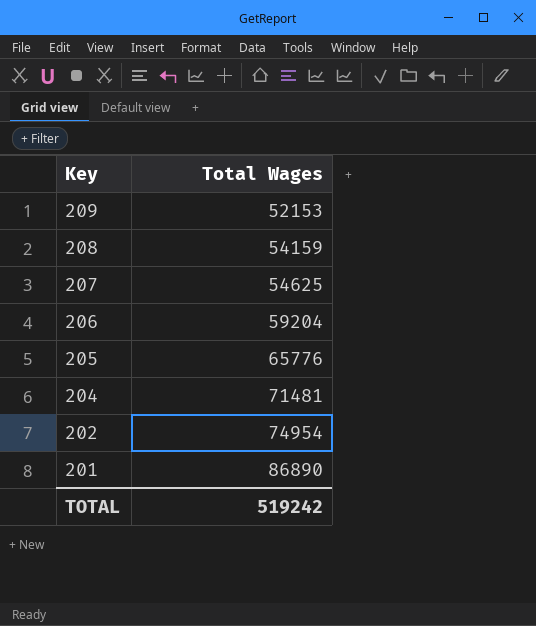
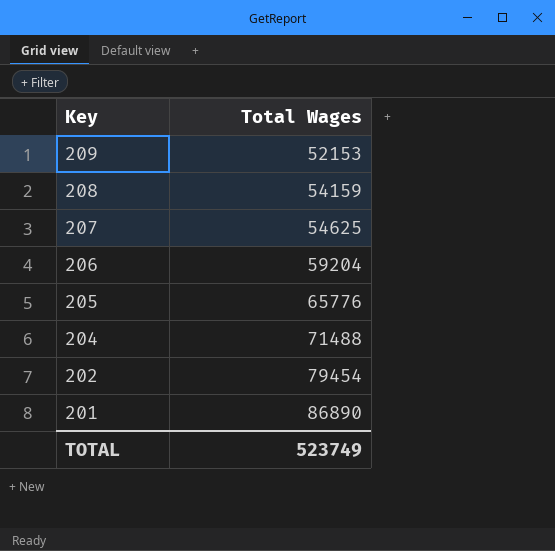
204 | Total Wages: 71481 -> 71488
202 | Total Wages: 74954 -> 79454
TOTAL | Total Wages: 519242 -> 523749

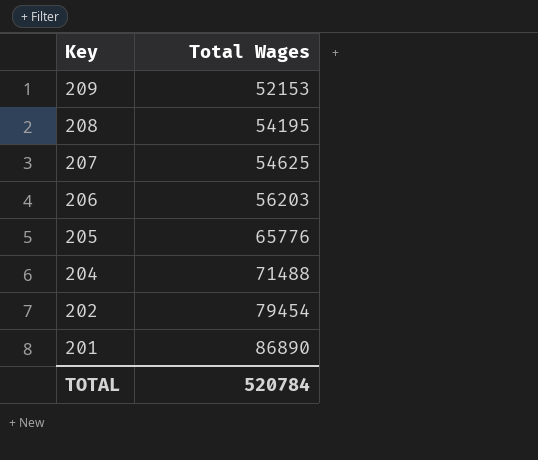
208 | Total Wages: 54159 -> 54195
206 | Total Wages: 59204 -> 56203
TOTAL | Total Wages: 523749 -> 520784

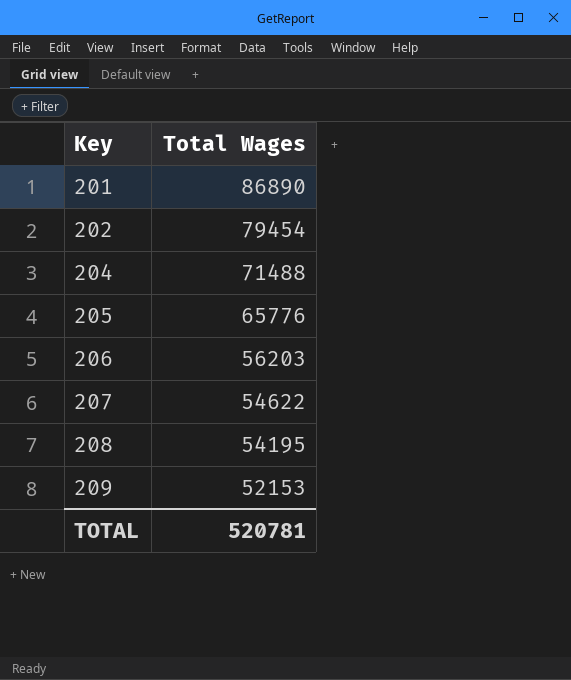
row order: Key descending -> Key ascending
207 | Total Wages: 54625 -> 54622
TOTAL | Total Wages: 520784 -> 520781

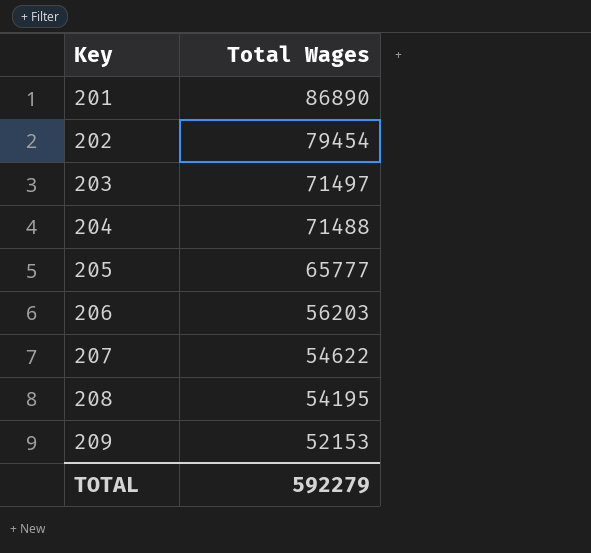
row 203: none -> 71497
205 | Total Wages: 65776 -> 65777
TOTAL | Total Wages: 520781 -> 592279

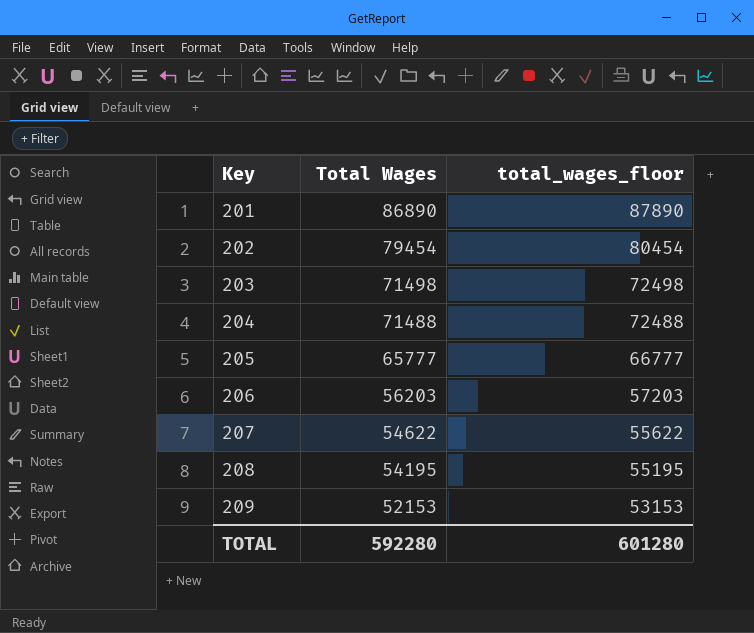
column total_wages_floor | formula: none -> [Total Wages] + 1000
203 | Total Wages: 71497 -> 71498
TOTAL | Total Wages: 592279 -> 592280

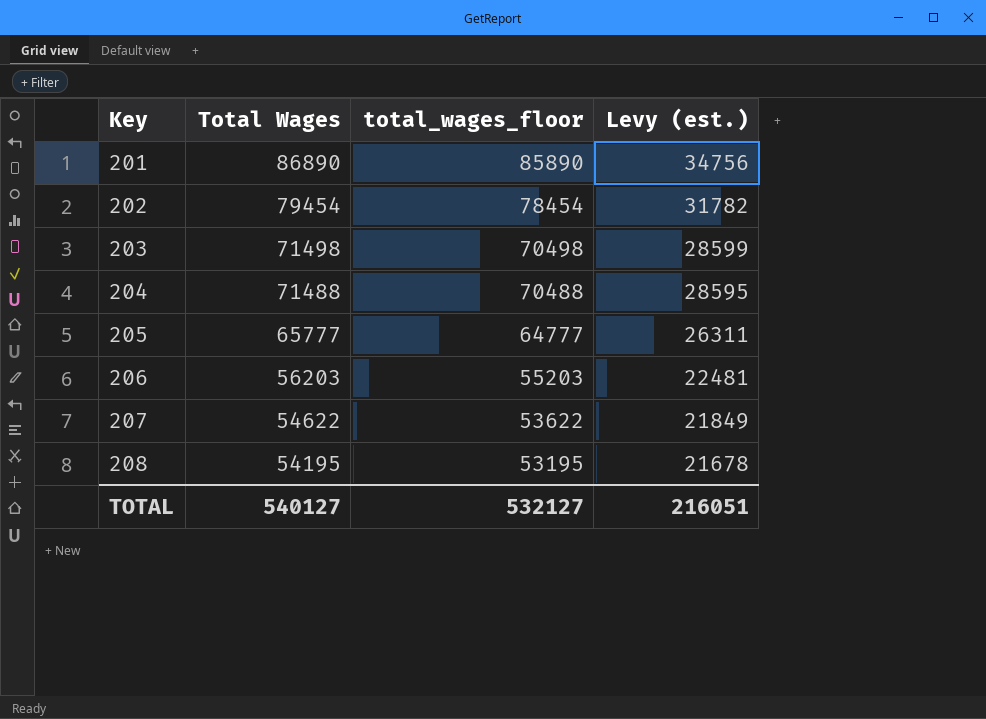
column total_wages_floor | formula: [Total Wages] + 1000 -> [Total Wages] - 1000
column Levy (est.) | formula: none -> [Total Wages] * 0.4
row 209: 52153 | 53153 -> none
TOTAL | Total Wages: 592280 -> 540127
TOTAL | total_wages_floor: 601280 -> 532127

